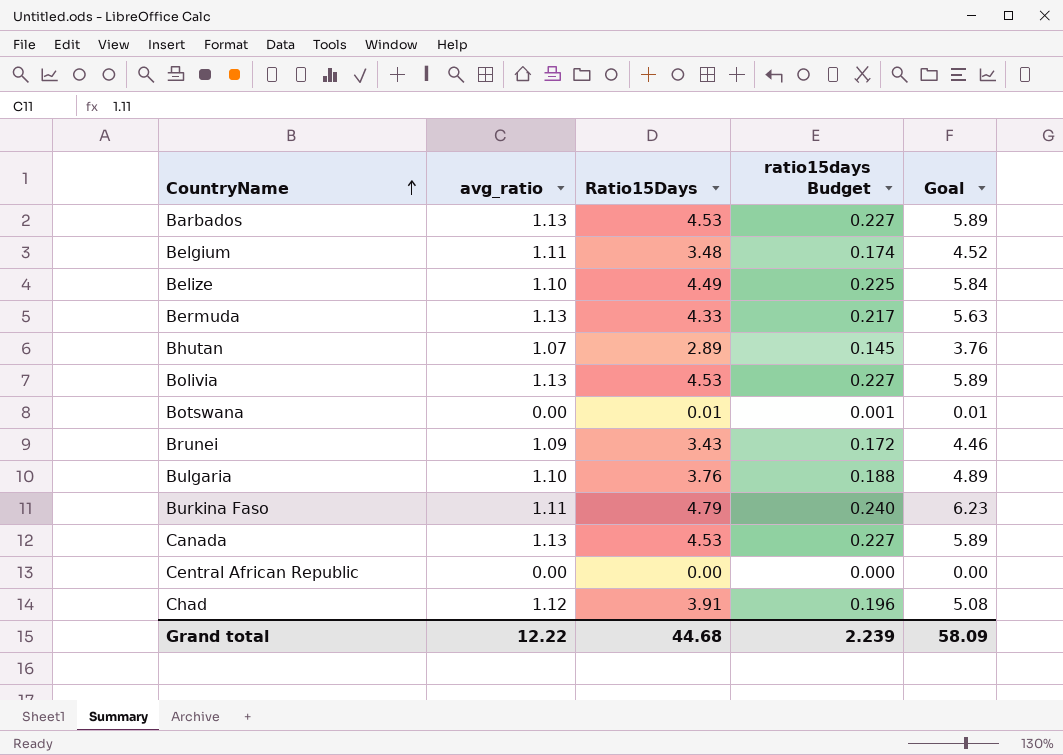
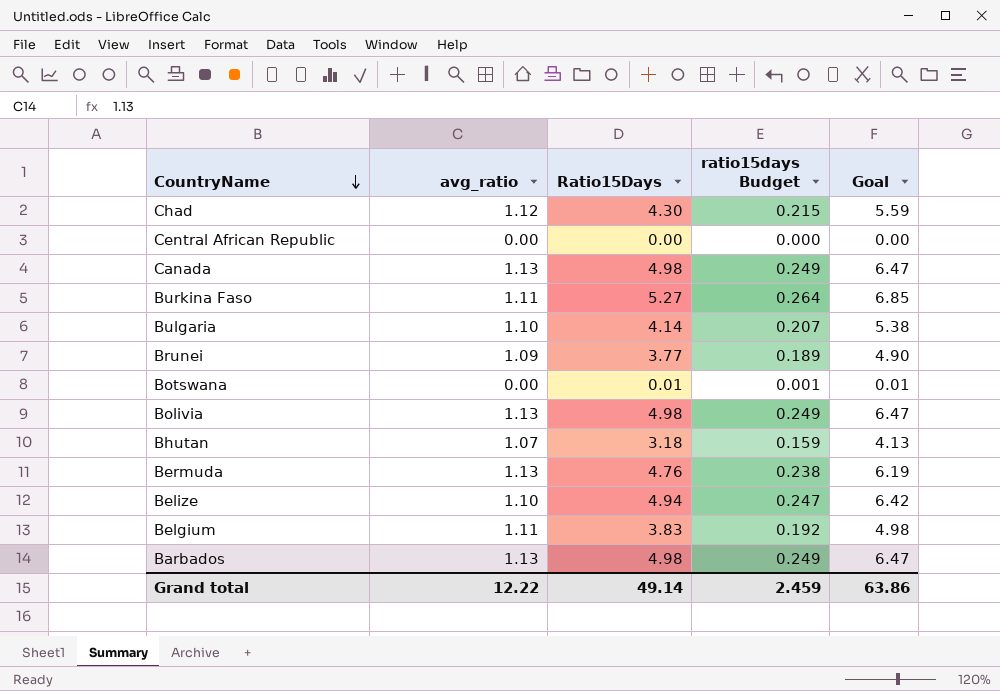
row order: CountryName ascending -> CountryName descending
Chad | Ratio15Days: 3.91 -> 4.30
Chad | ratio15days Budget: 0.196 -> 0.215
Chad | Goal: 5.08 -> 5.59
Canada | Ratio15Days: 4.53 -> 4.98
Canada | ratio15days Budget: 0.227 -> 0.249
Canada | Goal: 5.89 -> 6.47
Burkina Faso | Ratio15Days: 4.79 -> 5.27
Burkina Faso | ratio15days Budget: 0.240 -> 0.264
Burkina Faso | Goal: 6.23 -> 6.85
Bulgaria | Ratio15Days: 3.76 -> 4.14
Bulgaria | ratio15days Budget: 0.188 -> 0.207
Bulgaria | Goal: 4.89 -> 5.38
Brunei | Ratio15Days: 3.43 -> 3.77
Brunei | ratio15days Budget: 0.172 -> 0.189
Brunei | Goal: 4.46 -> 4.90
Bolivia | Ratio15Days: 4.53 -> 4.98
Bolivia | ratio15days Budget: 0.227 -> 0.249
Bolivia | Goal: 5.89 -> 6.47
Bhutan | Ratio15Days: 2.89 -> 3.18
Bhutan | ratio15days Budget: 0.145 -> 0.159
Bhutan | Goal: 3.76 -> 4.13
Bermuda | Ratio15Days: 4.33 -> 4.76
Bermuda | ratio15days Budget: 0.217 -> 0.238
Bermuda | Goal: 5.63 -> 6.19
Belize | Ratio15Days: 4.49 -> 4.94
Belize | ratio15days Budget: 0.225 -> 0.247
Belize | Goal: 5.84 -> 6.42
Belgium | Ratio15Days: 3.48 -> 3.83
Belgium | ratio15days Budget: 0.174 -> 0.192
Belgium | Goal: 4.52 -> 4.98
Barbados | Ratio15Days: 4.53 -> 4.98
Barbados | ratio15days Budget: 0.227 -> 0.249
Barbados | Goal: 5.89 -> 6.47
Grand total | Ratio15Days: 44.68 -> 49.14
Grand total | ratio15days Budget: 2.239 -> 2.459
Grand total | Goal: 58.09 -> 63.86

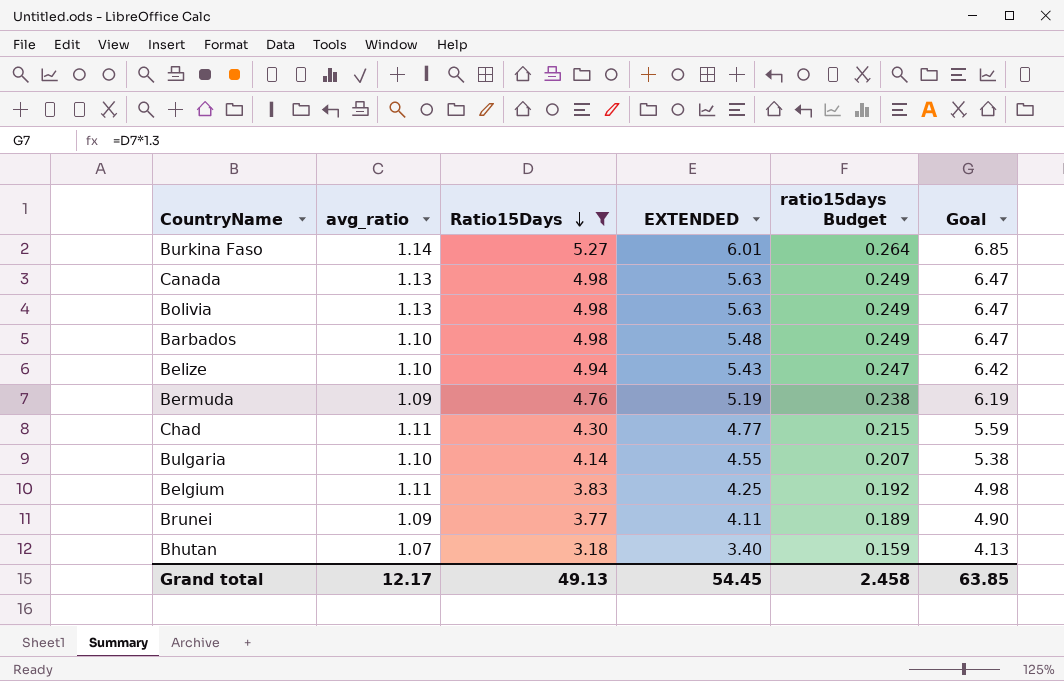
filter: none -> Ratio15Days >= 3.18
row order: CountryName descending -> Ratio15Days descending
column EXTENDED | formula: none -> [avg_ratio] * [Ratio15Days]
Burkina Faso | avg_ratio: 1.11 -> 1.14
Barbados | avg_ratio: 1.13 -> 1.10
Bermuda | avg_ratio: 1.13 -> 1.09
Chad | avg_ratio: 1.12 -> 1.11
Grand total | avg_ratio: 12.22 -> 12.17
Grand total | Ratio15Days: 49.14 -> 49.13
Grand total | ratio15days Budget: 2.459 -> 2.458
Grand total | Goal: 63.86 -> 63.85

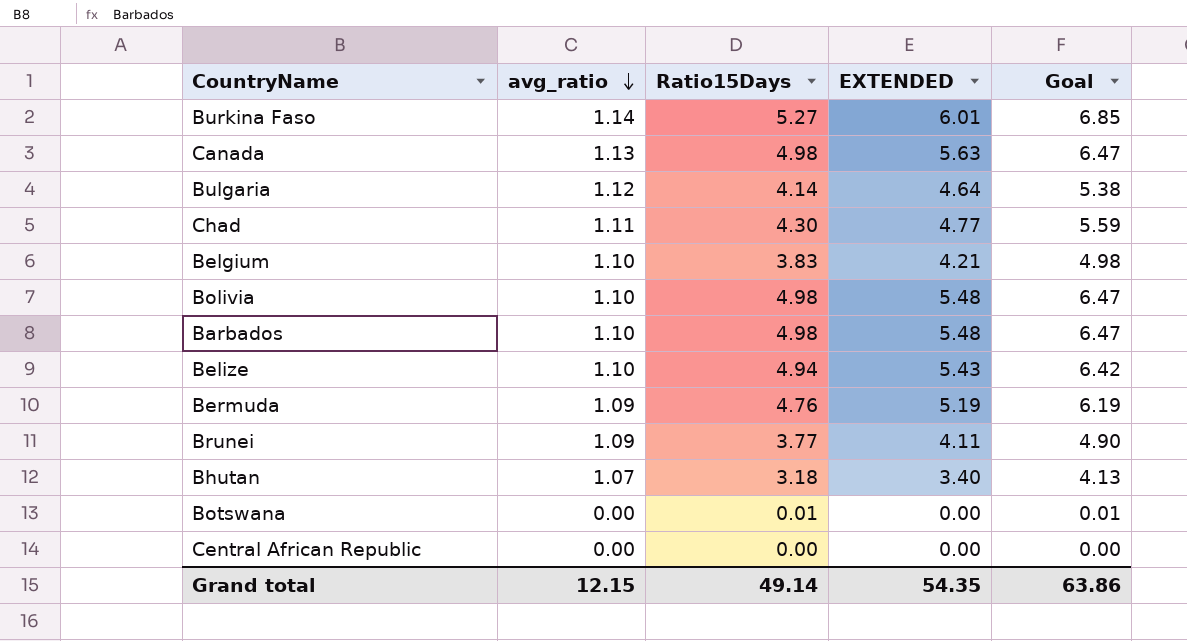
filter: Ratio15Days >= 3.18 -> none
row order: Ratio15Days descending -> avg_ratio descending
column ratio15days Budget | formula: [Ratio15Days] * 0.05 -> none
Bulgaria | avg_ratio: 1.10 -> 1.12
Bulgaria | EXTENDED: 4.55 -> 4.64
Belgium | avg_ratio: 1.11 -> 1.10
Belgium | EXTENDED: 4.25 -> 4.21
Bolivia | avg_ratio: 1.13 -> 1.10
Bolivia | EXTENDED: 5.63 -> 5.48
Grand total | avg_ratio: 12.17 -> 12.15
Grand total | Ratio15Days: 49.13 -> 49.14
Grand total | EXTENDED: 54.45 -> 54.35
Grand total | Goal: 63.85 -> 63.86

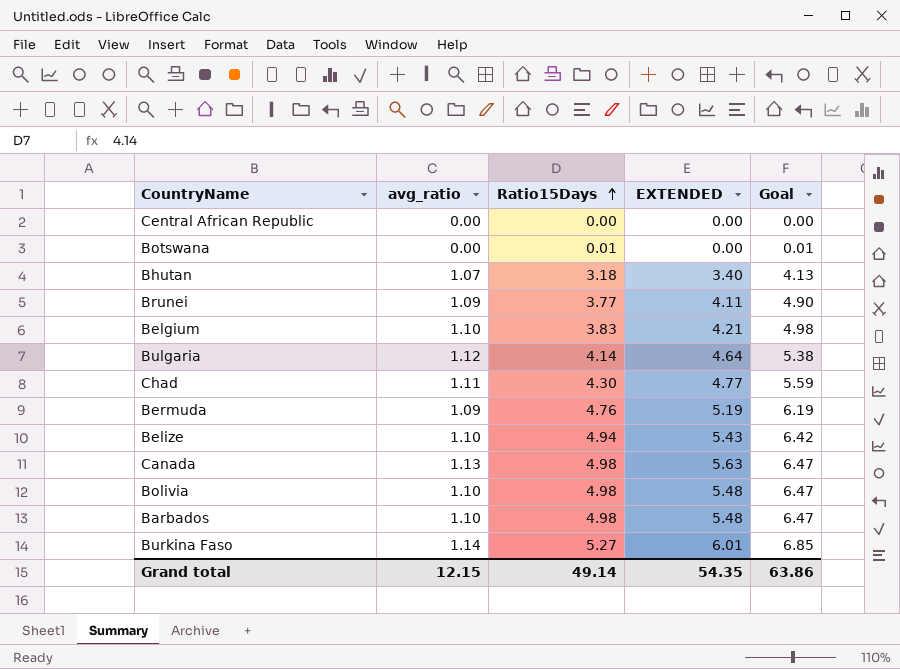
row order: avg_ratio descending -> Ratio15Days ascending

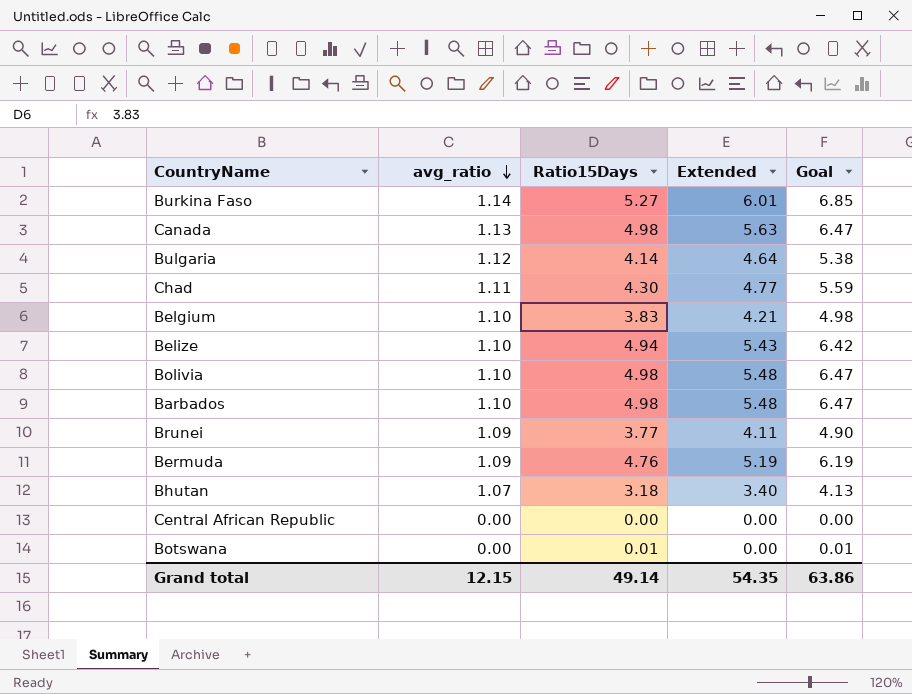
row order: Ratio15Days ascending -> avg_ratio descending
column name: EXTENDED -> Extended

